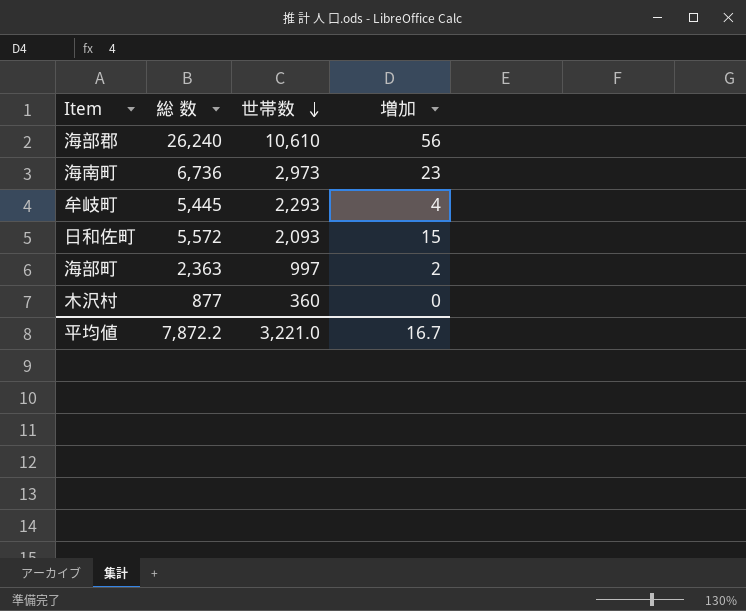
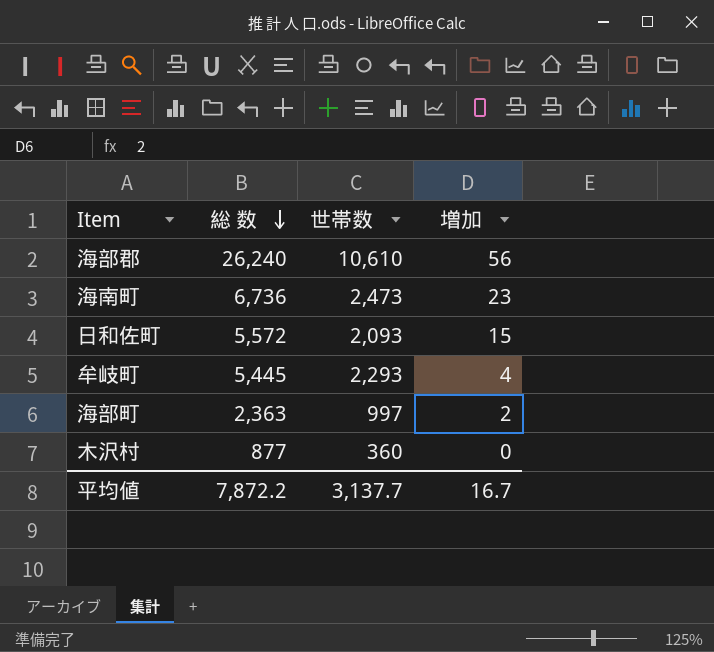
row order: 世帯数 descending -> 総 数 descending
海南町 | 世帯数: 2,973 -> 2,473
平均値 | 世帯数: 3,221.0 -> 3,137.7

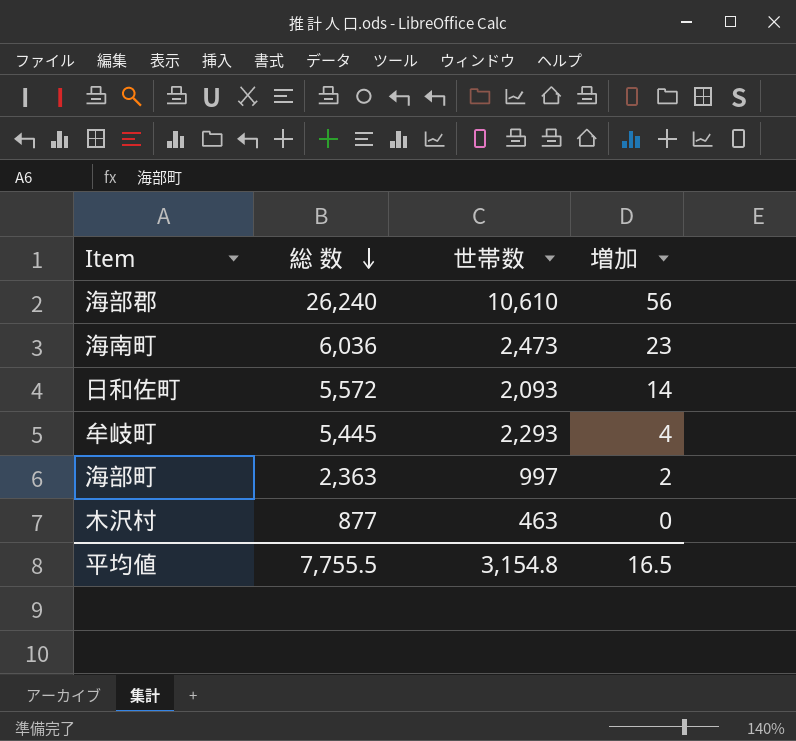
海南町 | 総 数: 6,736 -> 6,036
日和佐町 | 増加: 15 -> 14
木沢村 | 世帯数: 360 -> 463
平均値 | 総 数: 7,872.2 -> 7,755.5
平均値 | 世帯数: 3,137.7 -> 3,154.8
平均値 | 増加: 16.7 -> 16.5

